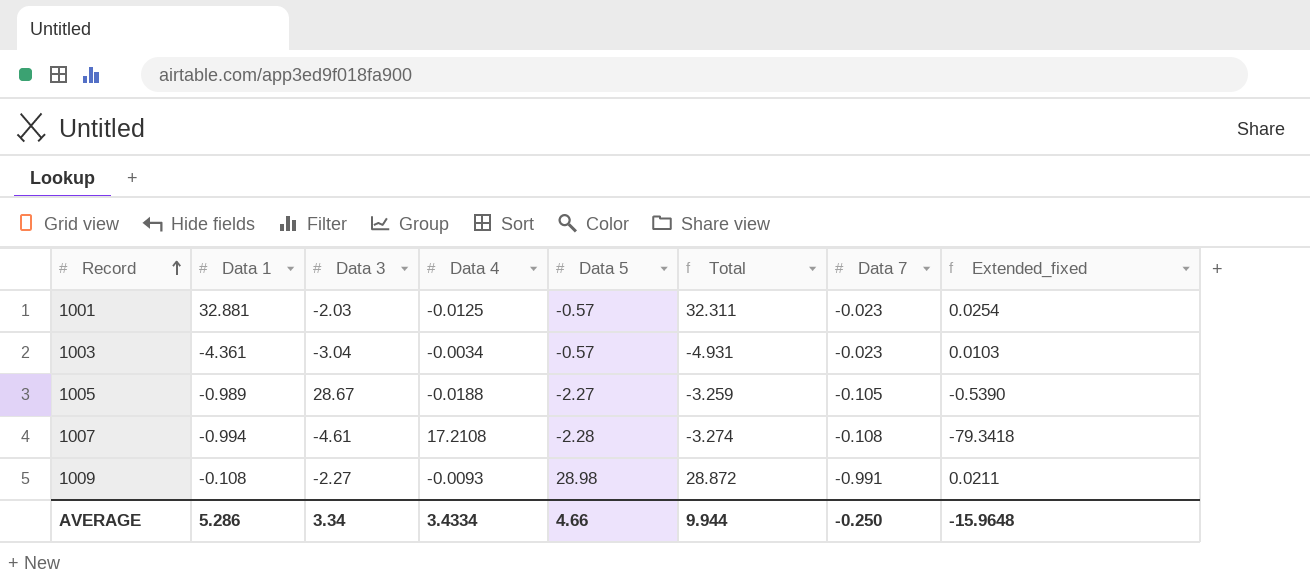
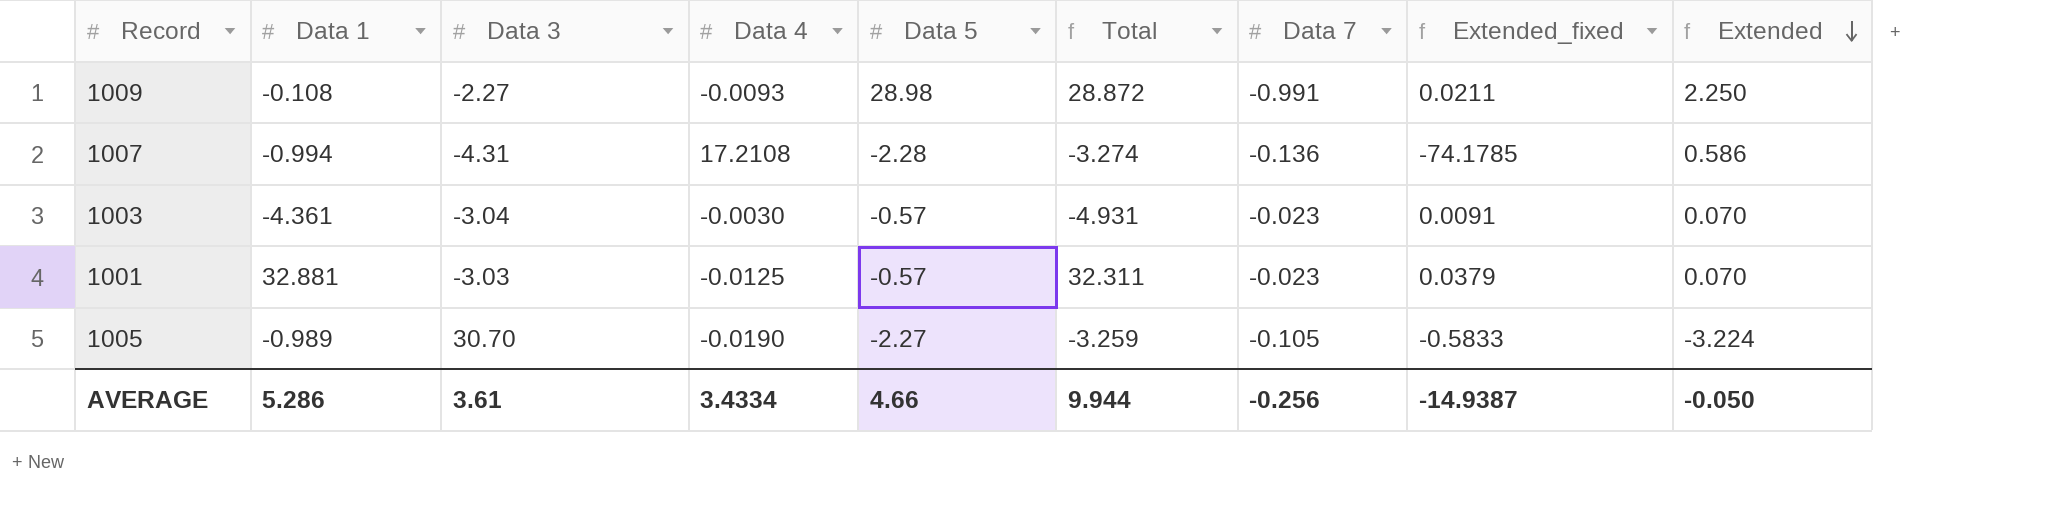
row order: Record ascending -> Extended descending
column Extended | formula: none -> [Data 3] * [Data 7]
1007 | Data 3: -4.61 -> -4.31
1007 | Data 7: -0.108 -> -0.136
1007 | Extended_fixed: -79.3418 -> -74.1785
1003 | Data 4: -0.0034 -> -0.0030
1003 | Extended_fixed: 0.0103 -> 0.0091
1001 | Data 3: -2.03 -> -3.03
1001 | Extended_fixed: 0.0254 -> 0.0379
1005 | Data 3: 28.67 -> 30.70
1005 | Data 4: -0.0188 -> -0.0190
1005 | Extended_fixed: -0.5390 -> -0.5833
AVERAGE | Data 3: 3.34 -> 3.61
AVERAGE | Data 7: -0.250 -> -0.256
AVERAGE | Extended_fixed: -15.9648 -> -14.9387

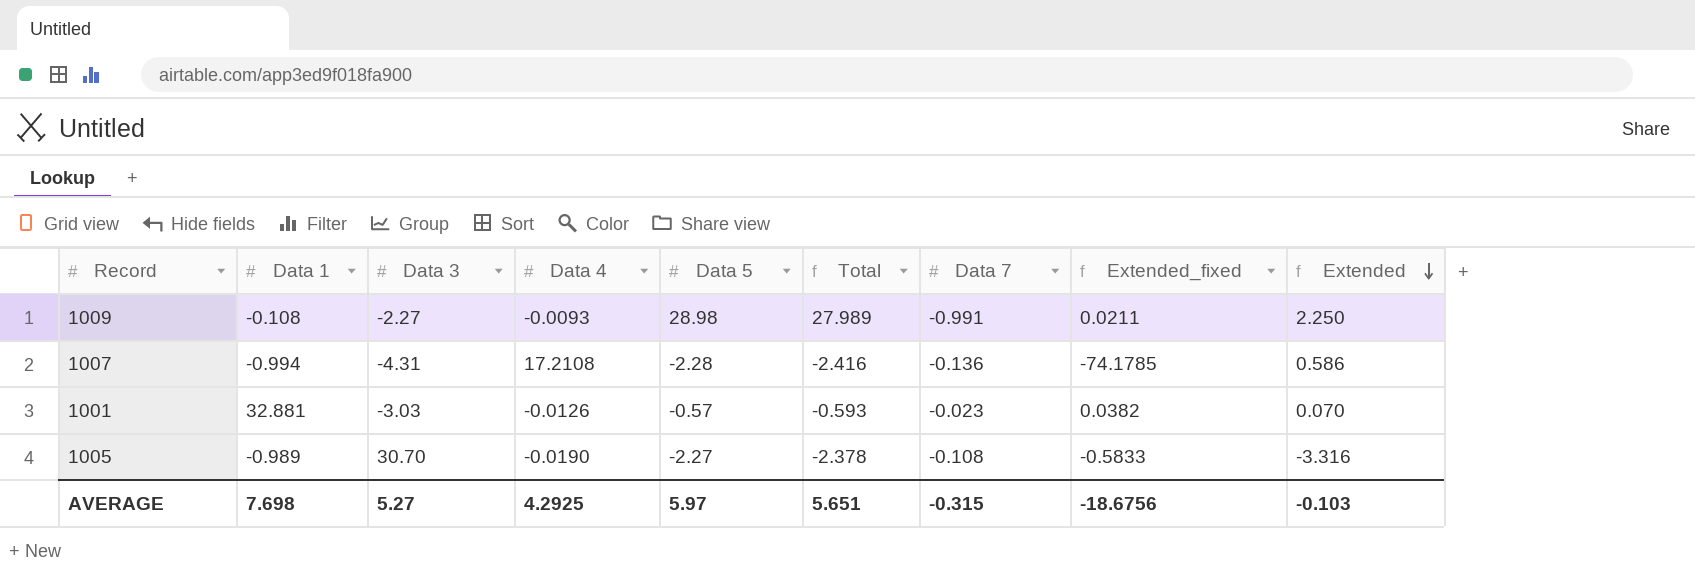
column Total | formula: [Data 1] + [Data 5] -> [Data 5] + [Data 7]
row 1003: -4.361 | -3.04 | -0.0030 | -0.57 | -4.931 | -0.023 | 0.0091 | 0.070 -> none
1001 | Data 4: -0.0125 -> -0.0126
1001 | Extended_fixed: 0.0379 -> 0.0382
1005 | Data 7: -0.105 -> -0.108
1005 | Extended: -3.224 -> -3.316
AVERAGE | Data 1: 5.286 -> 7.698
AVERAGE | Data 3: 3.61 -> 5.27
AVERAGE | Data 4: 3.4334 -> 4.2925
AVERAGE | Data 5: 4.66 -> 5.97
AVERAGE | Total: 9.944 -> 5.651
AVERAGE | Data 7: -0.256 -> -0.315
AVERAGE | Extended_fixed: -14.9387 -> -18.6756
AVERAGE | Extended: -0.050 -> -0.103

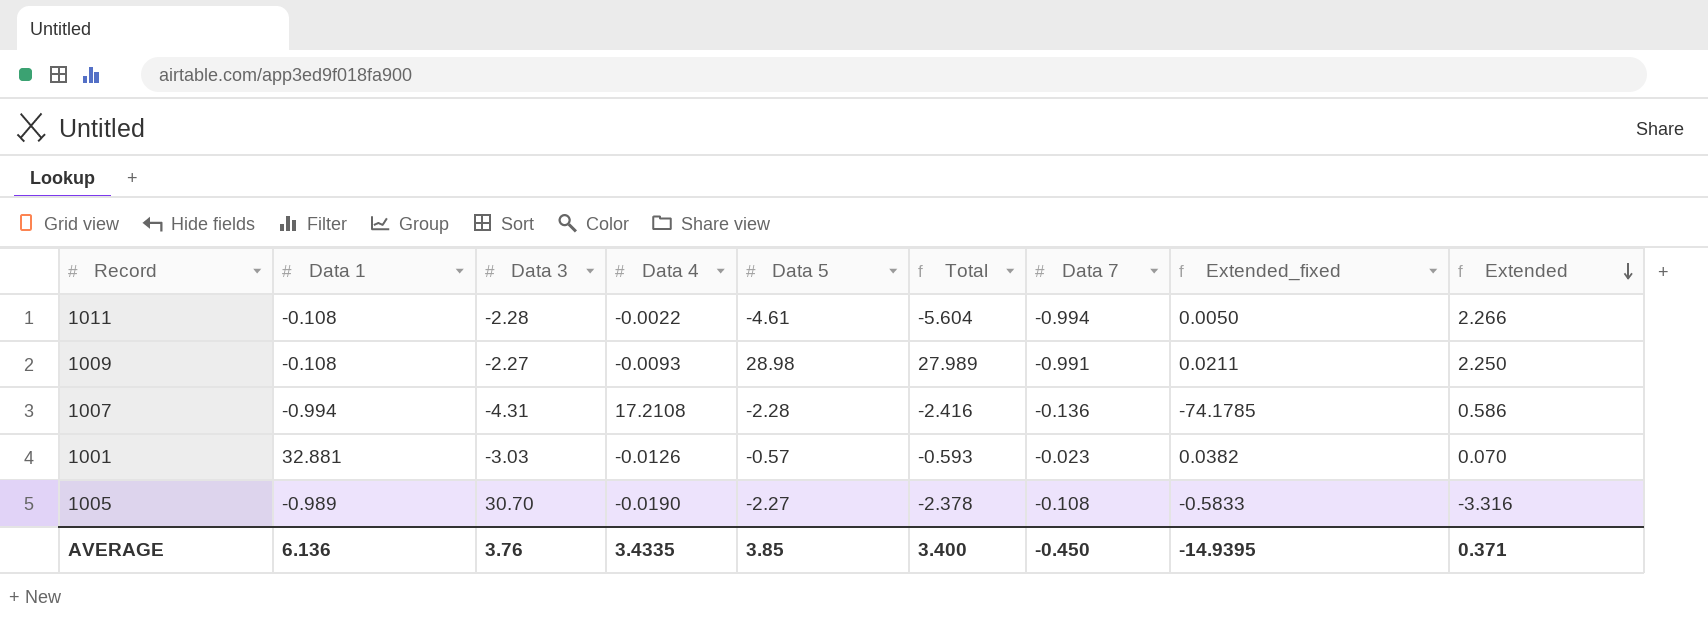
row 1011: none -> -0.108 | -2.28 | -0.0022 | -4.61 | -5.604 | -0.994 | 0.0050 | 2.266
AVERAGE | Data 1: 7.698 -> 6.136
AVERAGE | Data 3: 5.27 -> 3.76
AVERAGE | Data 4: 4.2925 -> 3.4335
AVERAGE | Data 5: 5.97 -> 3.85
AVERAGE | Total: 5.651 -> 3.400
AVERAGE | Data 7: -0.315 -> -0.450
AVERAGE | Extended_fixed: -18.6756 -> -14.9395
AVERAGE | Extended: -0.103 -> 0.371

